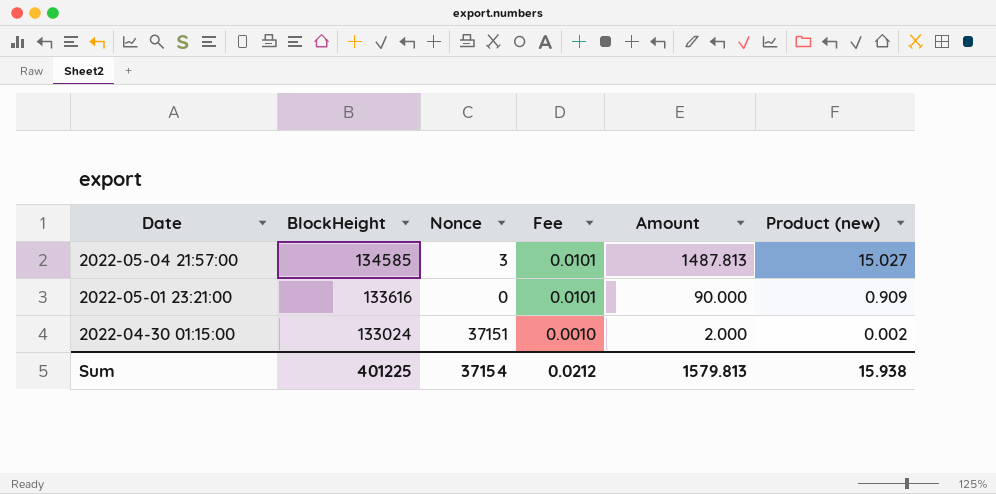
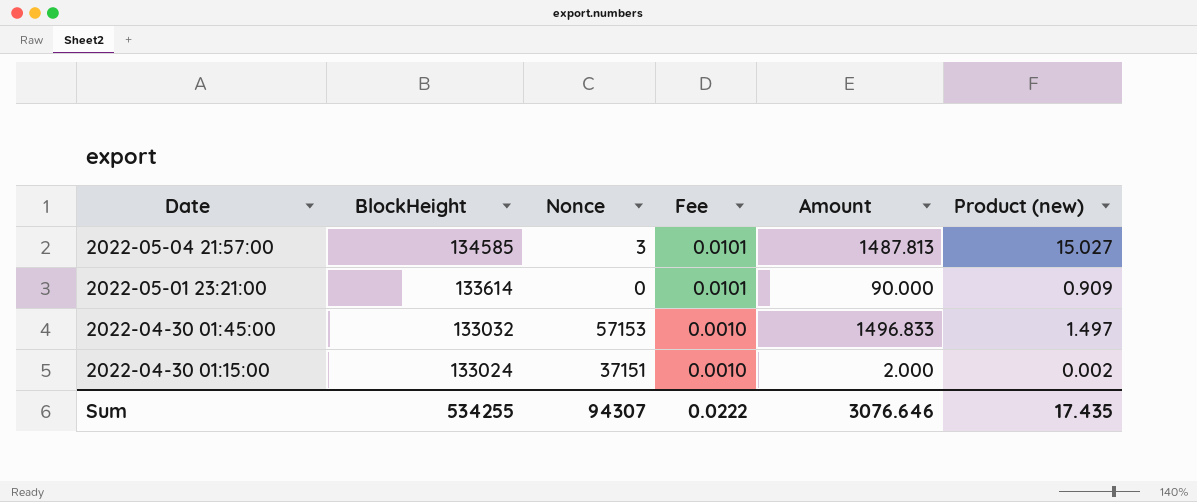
2022-05-01 23:21:00 | BlockHeight: 133616 -> 133614
row 2022-04-30 01:45:00: none -> 133032 | 57153 | 0.0010 | 1496.833 | 1.497
Sum | BlockHeight: 401225 -> 534255
Sum | Nonce: 37154 -> 94307
Sum | Fee: 0.0212 -> 0.0222
Sum | Amount: 1579.813 -> 3076.646
Sum | Product (new): 15.938 -> 17.435

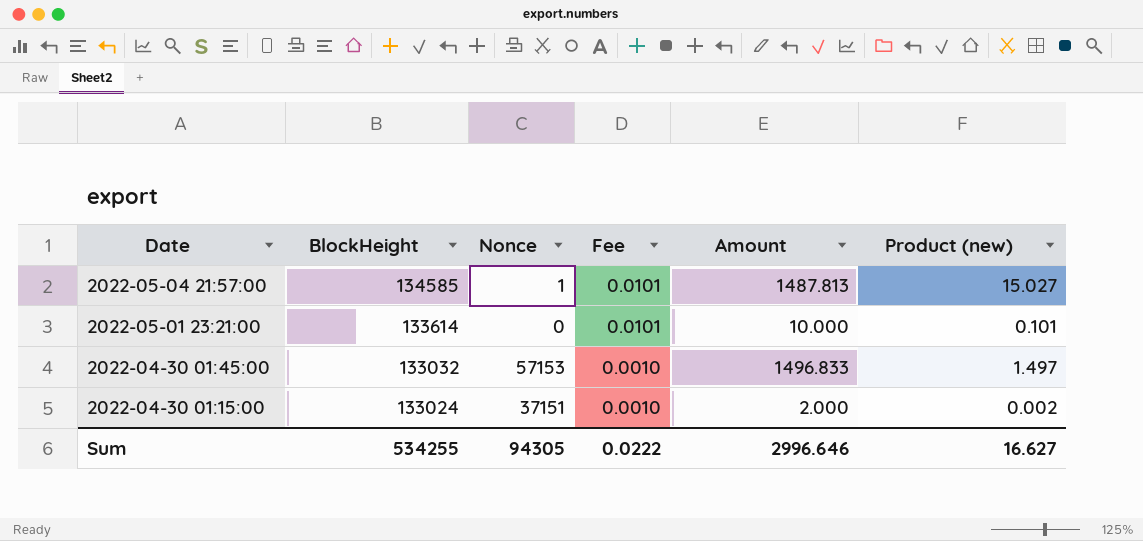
2022-05-04 21:57:00 | Nonce: 3 -> 1
2022-05-01 23:21:00 | Amount: 90.000 -> 10.000
2022-05-01 23:21:00 | Product (new): 0.909 -> 0.101
Sum | Nonce: 94307 -> 94305
Sum | Amount: 3076.646 -> 2996.646
Sum | Product (new): 17.435 -> 16.627

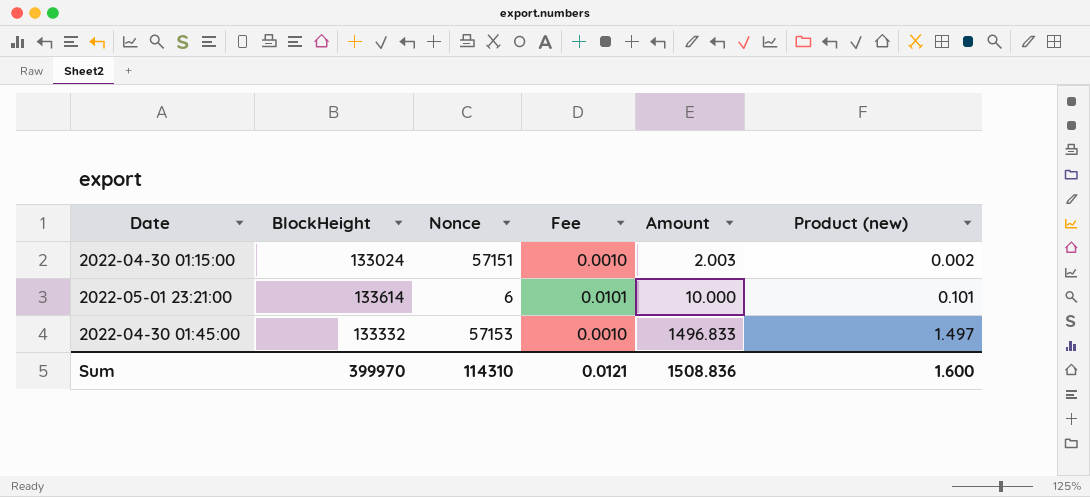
row order: Date descending -> Amount ascending
row 2022-05-04 21:57:00: 134585 | 1 | 0.0101 | 1487.813 | 15.027 -> none
2022-04-30 01:15:00 | Nonce: 37151 -> 57151
2022-04-30 01:15:00 | Amount: 2.000 -> 2.003
2022-05-01 23:21:00 | Nonce: 0 -> 6
2022-04-30 01:45:00 | BlockHeight: 133032 -> 133332
Sum | BlockHeight: 534255 -> 399970
Sum | Nonce: 94305 -> 114310
Sum | Fee: 0.0222 -> 0.0121
Sum | Amount: 2996.646 -> 1508.836
Sum | Product (new): 16.627 -> 1.600

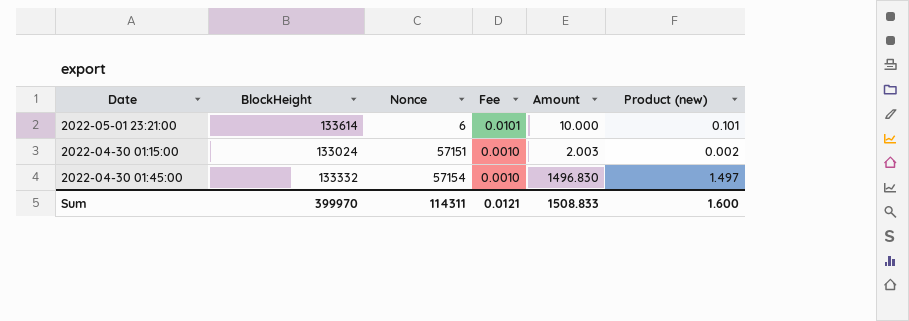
row order: Amount ascending -> Nonce ascending
2022-04-30 01:45:00 | Nonce: 57153 -> 57154
2022-04-30 01:45:00 | Amount: 1496.833 -> 1496.830
Sum | Nonce: 114310 -> 114311
Sum | Amount: 1508.836 -> 1508.833

